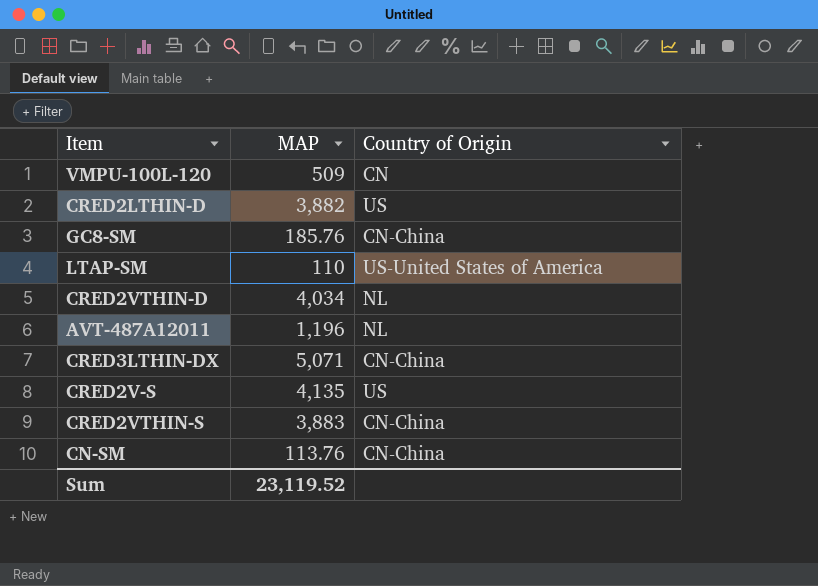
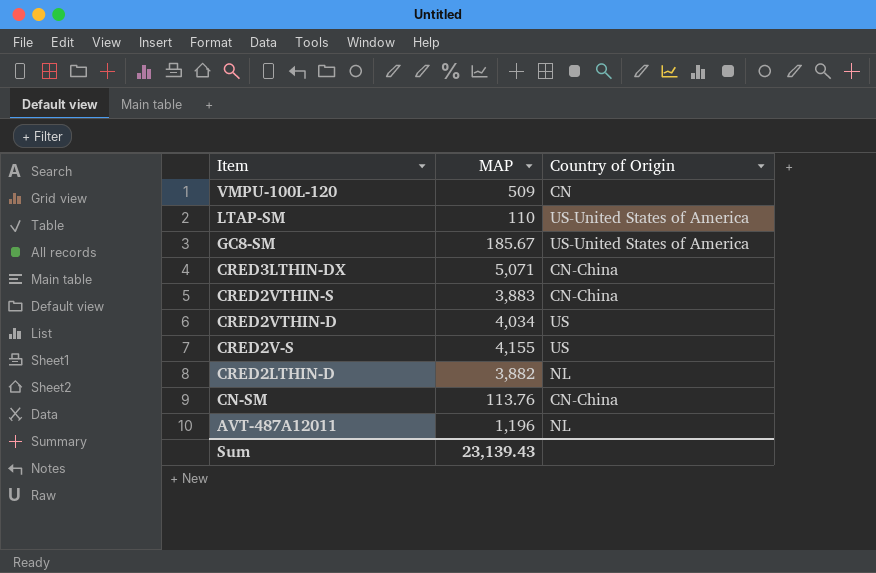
row order: none -> Item descending
GC8-SM | MAP: 185.76 -> 185.67
GC8-SM | Country of Origin: CN-China -> US-United States of America
CRED2VTHIN-D | Country of Origin: NL -> US
CRED2V-S | MAP: 4,135 -> 4,155
CRED2LTHIN-D | Country of Origin: US -> NL
Sum | MAP: 23,119.52 -> 23,139.43

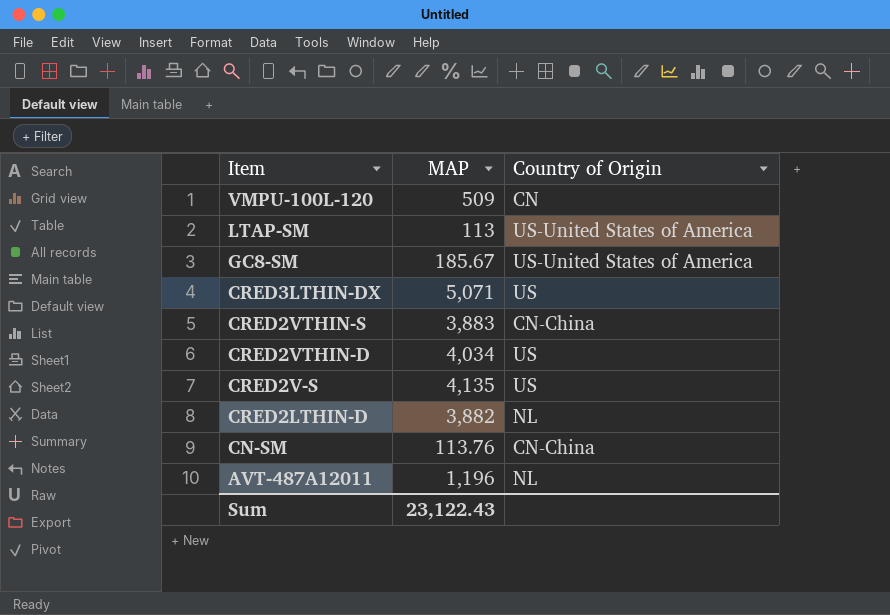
LTAP-SM | MAP: 110 -> 113
CRED3LTHIN-DX | Country of Origin: CN-China -> US
CRED2V-S | MAP: 4,155 -> 4,135
Sum | MAP: 23,139.43 -> 23,122.43

